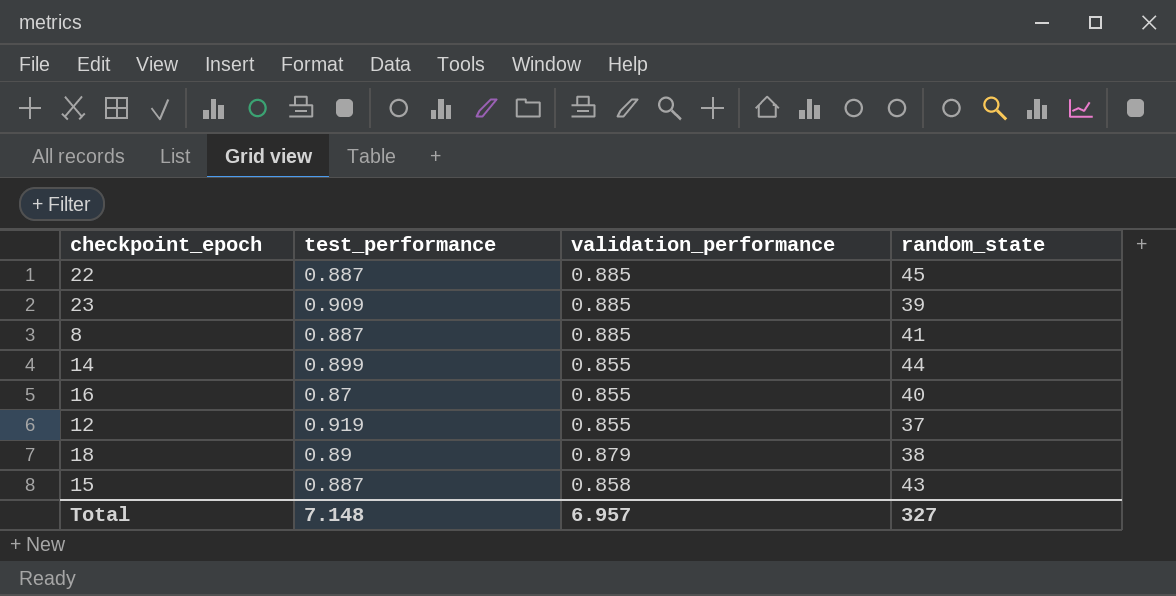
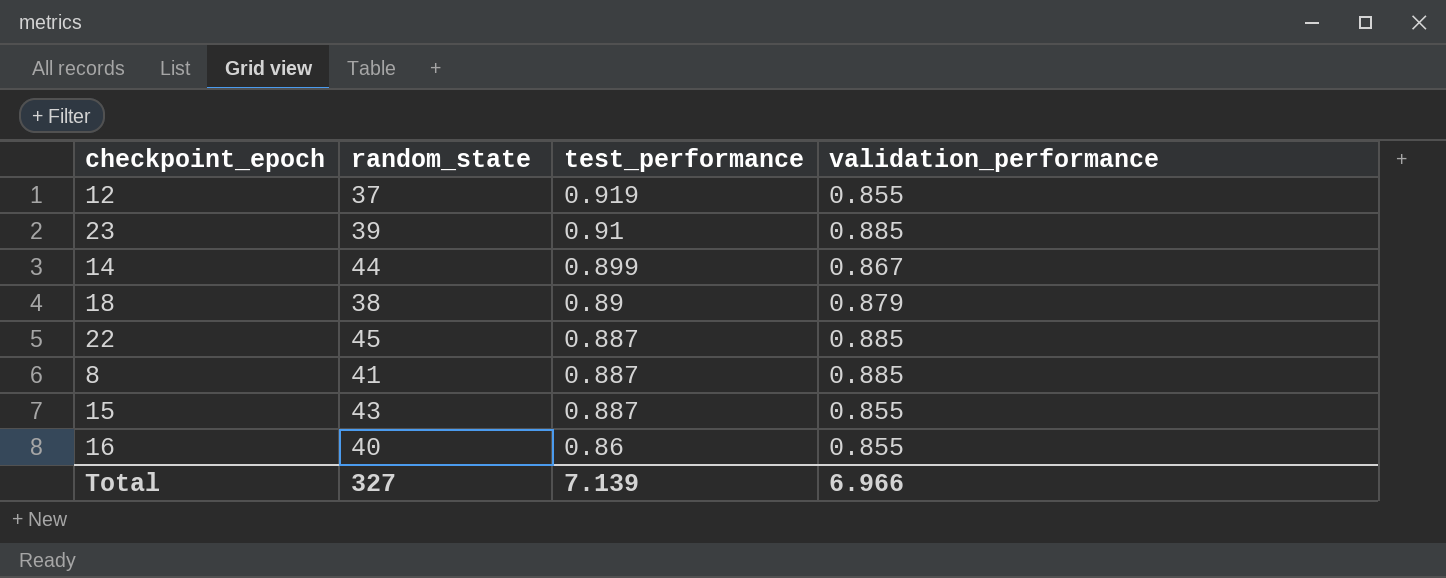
row order: none -> test_performance descending
column random_state | position: 4 -> 2
23 | test_performance: 0.909 -> 0.91
14 | validation_performance: 0.855 -> 0.867
15 | validation_performance: 0.858 -> 0.855
16 | test_performance: 0.87 -> 0.86
Total | test_performance: 7.148 -> 7.139
Total | validation_performance: 6.957 -> 6.966

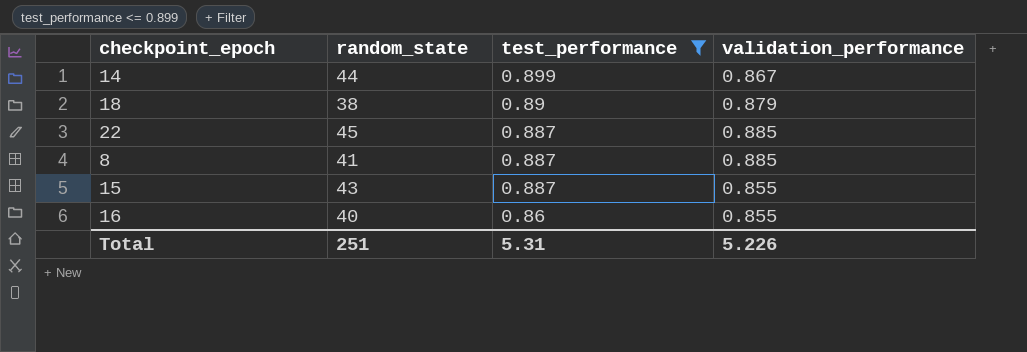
filter: none -> test_performance <= 0.899
Total | random_state: 327 -> 251
Total | test_performance: 7.139 -> 5.31
Total | validation_performance: 6.966 -> 5.226

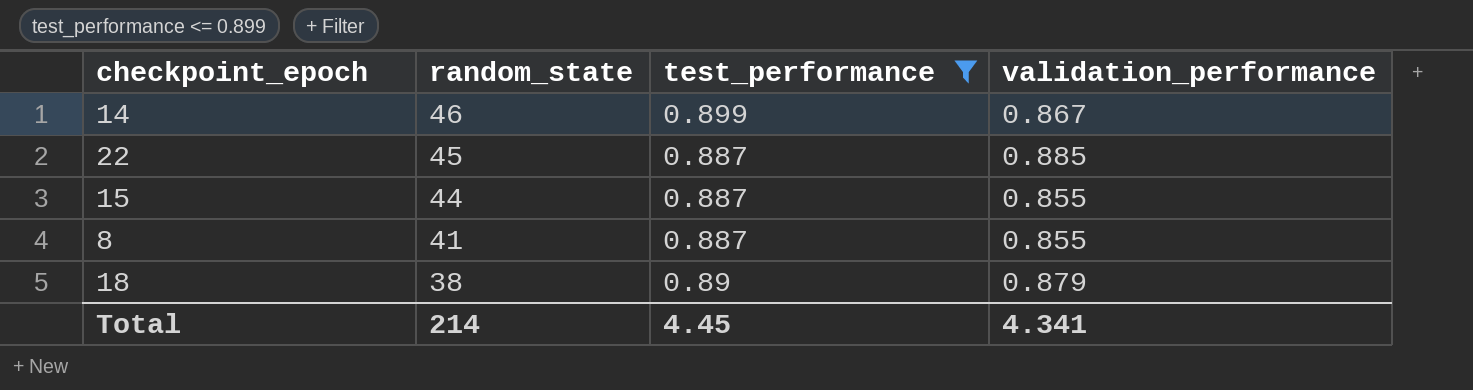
row order: test_performance descending -> random_state descending
row 16: 40 | 0.86 | 0.855 -> none
14 | random_state: 44 -> 46
15 | random_state: 43 -> 44
8 | validation_performance: 0.885 -> 0.855
Total | random_state: 251 -> 214
Total | test_performance: 5.31 -> 4.45
Total | validation_performance: 5.226 -> 4.341

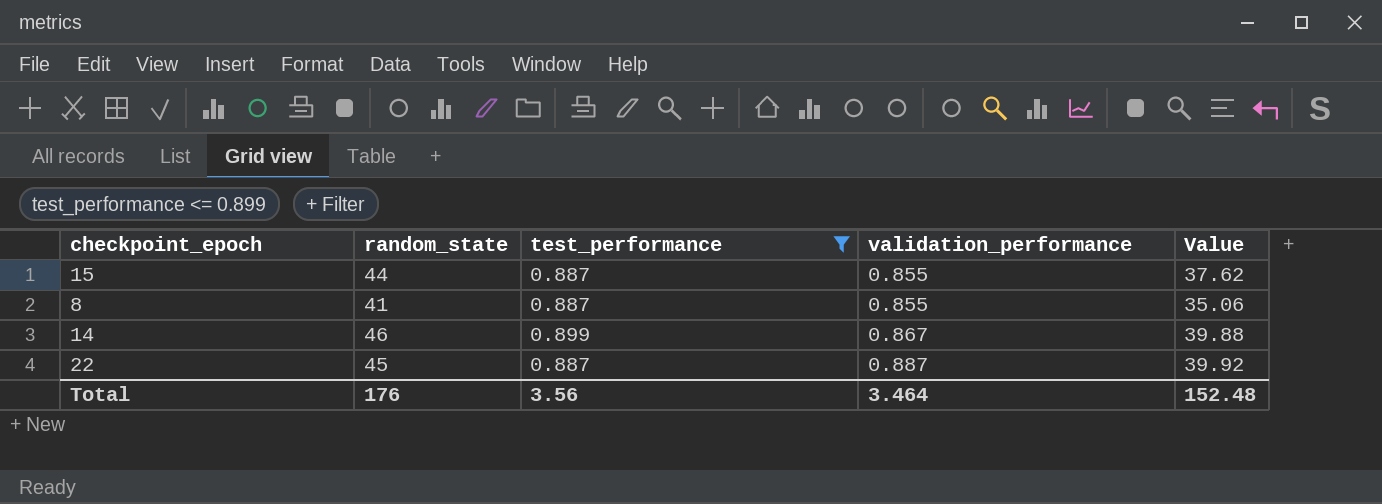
row order: random_state descending -> validation_performance ascending
column Value | formula: none -> [random_state] * [validation_performance]
row 18: 38 | 0.89 | 0.879 -> none
22 | validation_performance: 0.885 -> 0.887
Total | random_state: 214 -> 176
Total | test_performance: 4.45 -> 3.56
Total | validation_performance: 4.341 -> 3.464

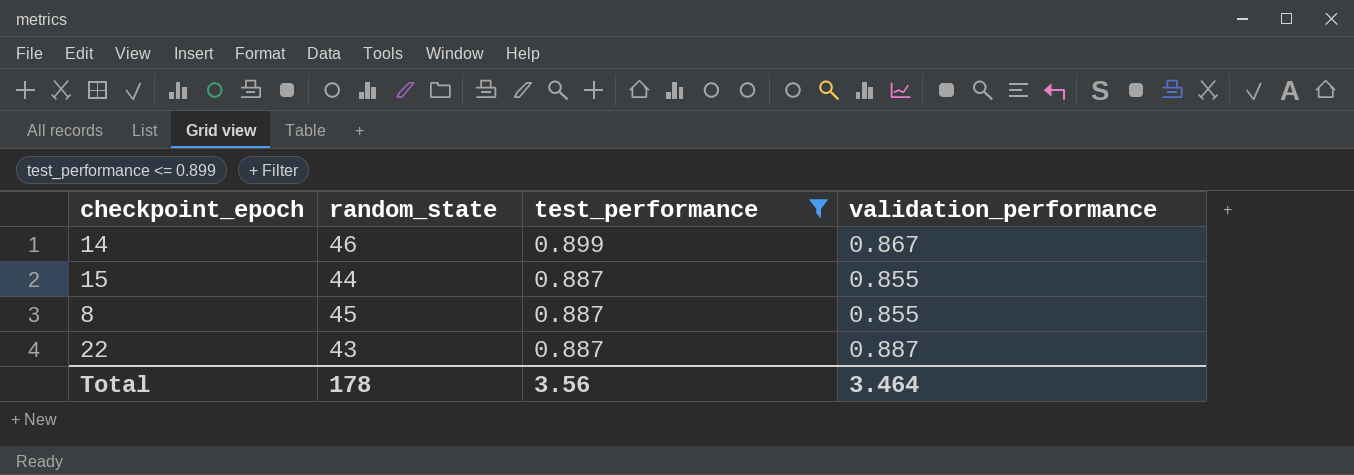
row order: validation_performance ascending -> test_performance descending
column Value | formula: [random_state] * [validation_performance] -> none
8 | random_state: 41 -> 45
22 | random_state: 45 -> 43
Total | random_state: 176 -> 178

